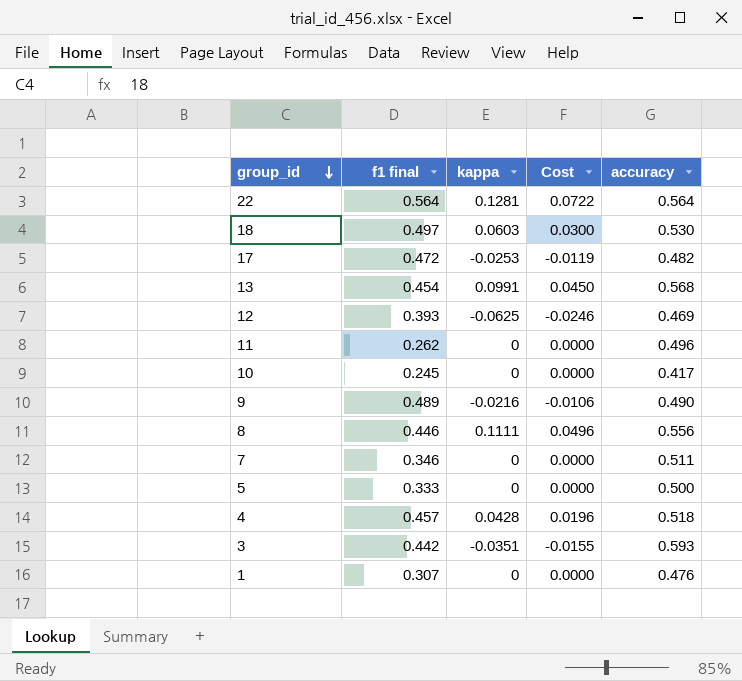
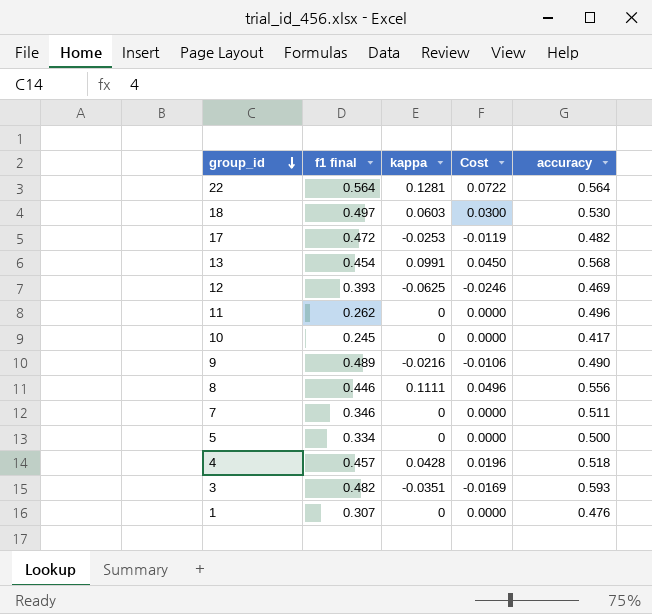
5 | f1 final: 0.333 -> 0.334
3 | f1 final: 0.442 -> 0.482
3 | Cost: -0.0155 -> -0.0169

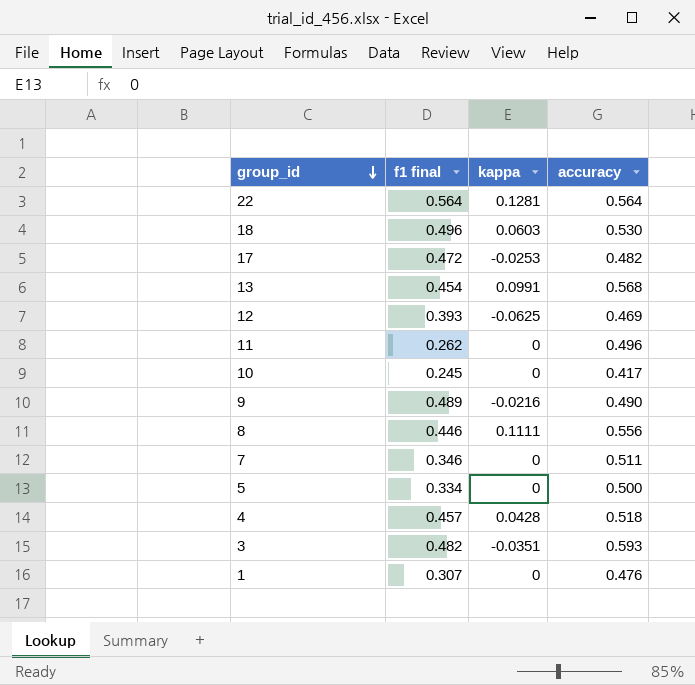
column Cost | formula: [f1 final] * [kappa] -> none
18 | f1 final: 0.497 -> 0.496

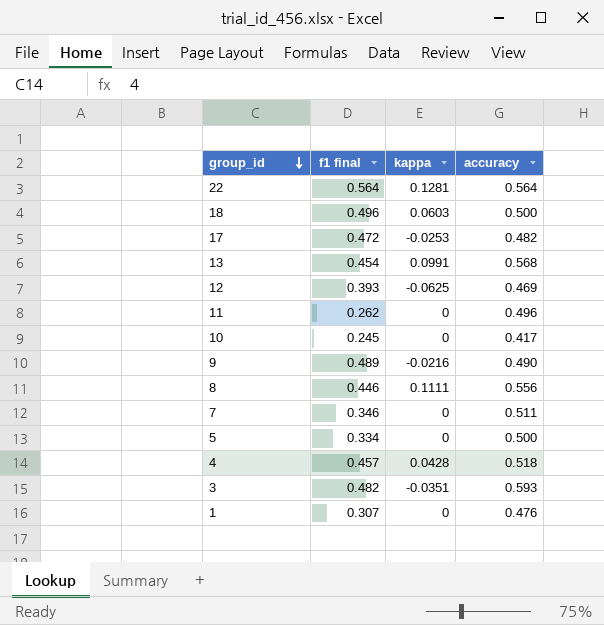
18 | accuracy: 0.530 -> 0.500

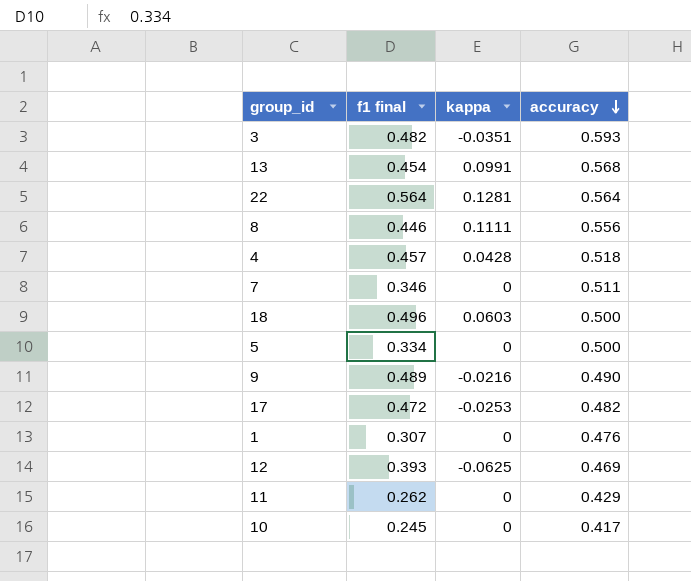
row order: group_id descending -> accuracy descending
11 | accuracy: 0.496 -> 0.429

